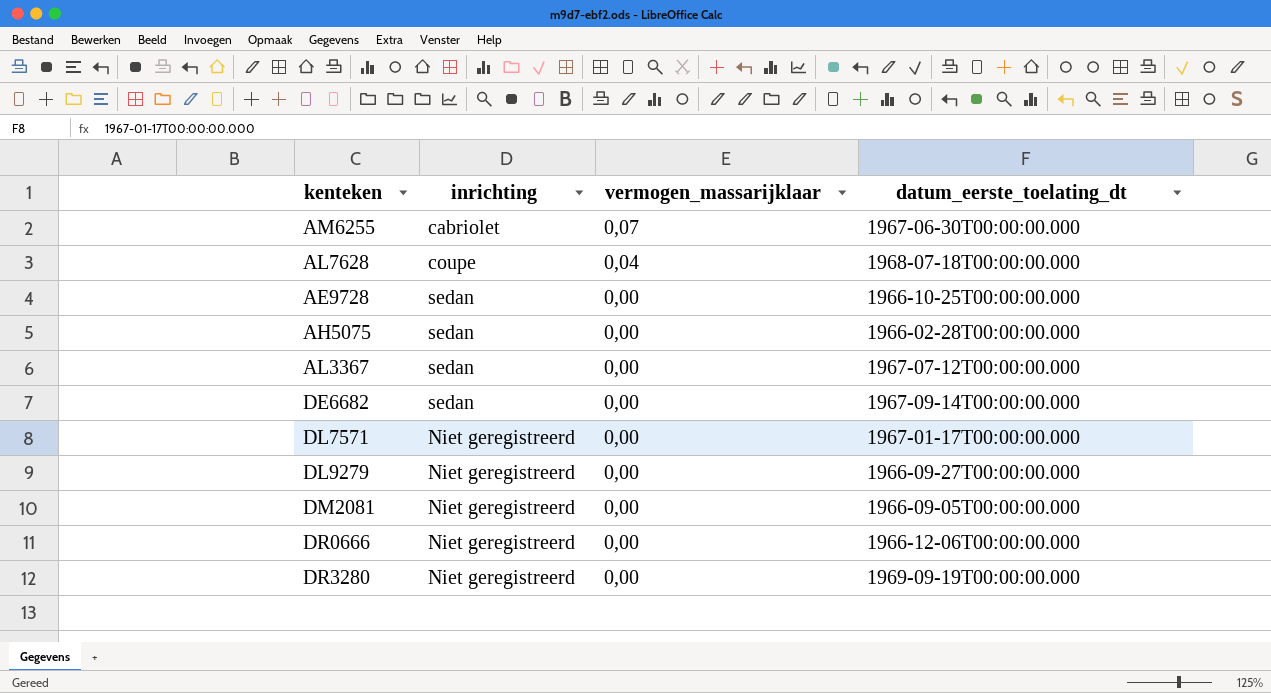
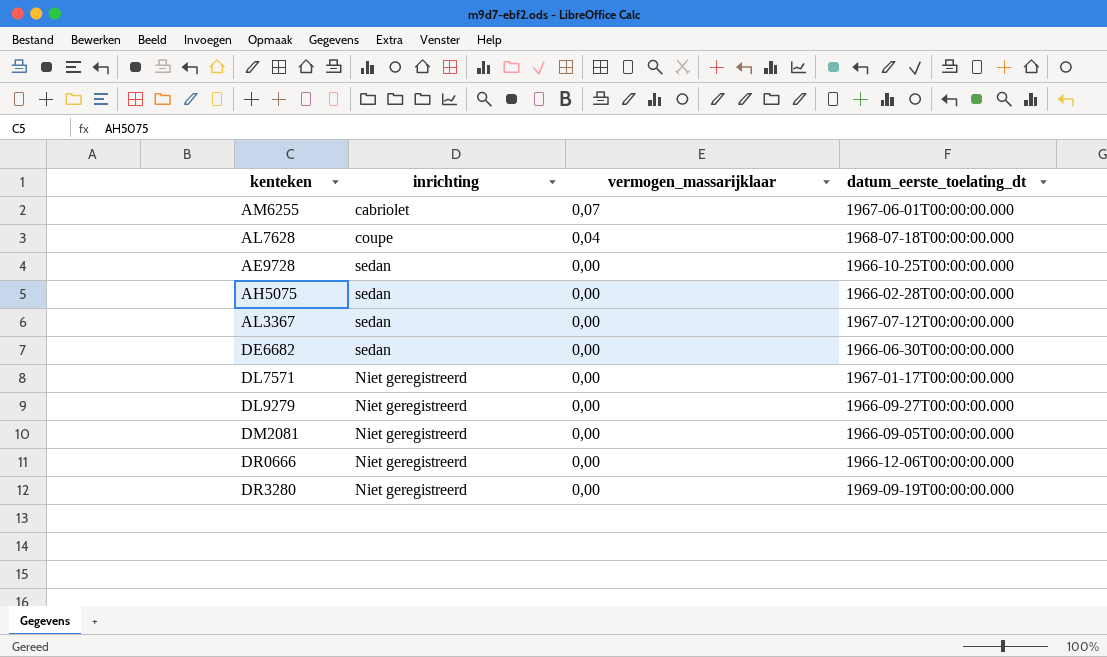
AM6255 | datum_eerste_toelating_dt: 1967-06-30T00:00:00.000 -> 1967-06-01T00:00:00.000
DE6682 | datum_eerste_toelating_dt: 1967-09-14T00:00:00.000 -> 1966-06-30T00:00:00.000

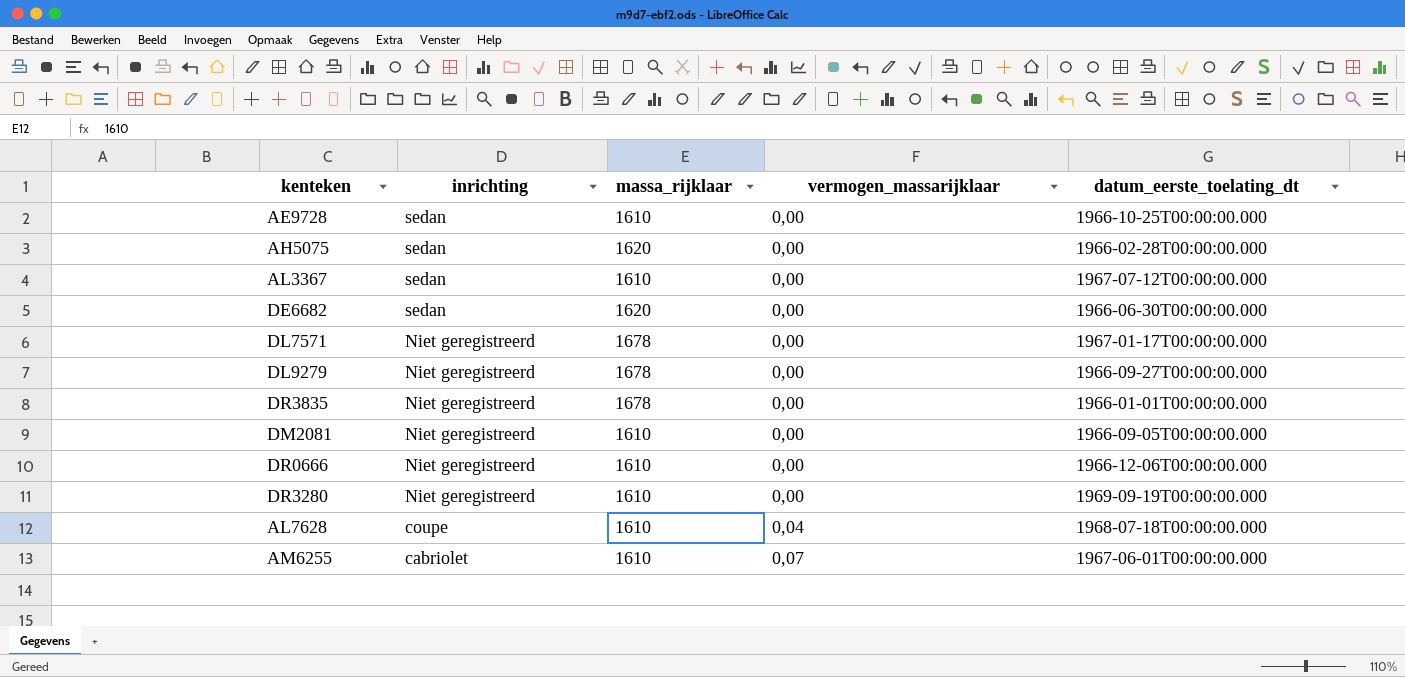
row order: vermogen_massarijklaar descending -> inrichting descending
column massa_rijklaar | position: none -> 3
row DR3835: none -> Niet geregistreerd | 1678 | 0,00 | 1966-01-01T00:00:00.000

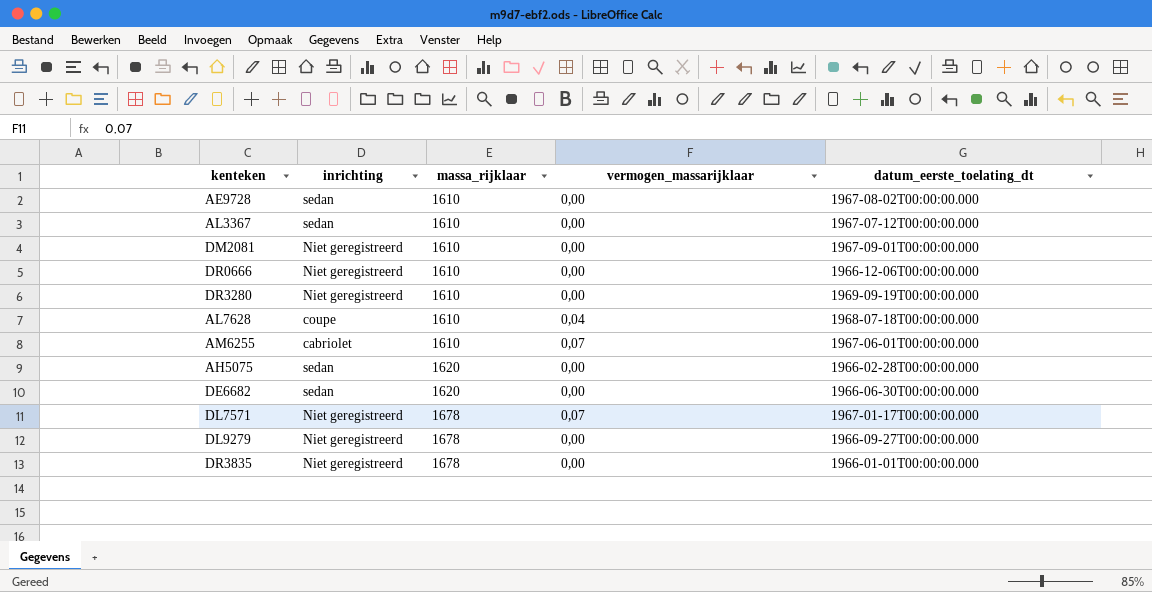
row order: inrichting descending -> massa_rijklaar ascending
AE9728 | datum_eerste_toelating_dt: 1966-10-25T00:00:00.000 -> 1967-08-02T00:00:00.000
DM2081 | datum_eerste_toelating_dt: 1966-09-05T00:00:00.000 -> 1967-09-01T00:00:00.000
DL7571 | vermogen_massarijklaar: 0,00 -> 0,07

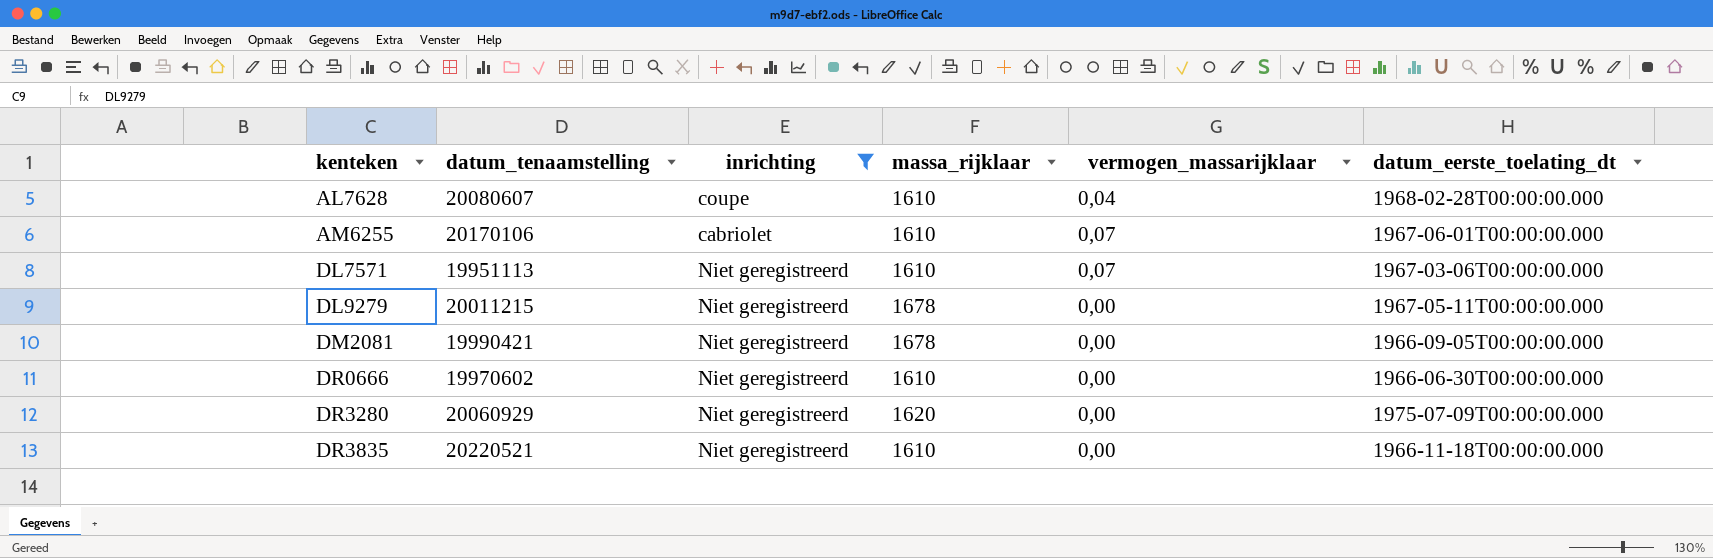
filter: none -> inrichting != sedan
row order: massa_rijklaar ascending -> kenteken ascending
column datum_tenaamstelling | position: none -> 2
AL7628 | datum_eerste_toelating_dt: 1968-07-18T00:00:00.000 -> 1968-02-28T00:00:00.000
DL7571 | massa_rijklaar: 1678 -> 1610
DL7571 | datum_eerste_toelating_dt: 1967-01-17T00:00:00.000 -> 1967-03-06T00:00:00.000
DL9279 | datum_eerste_toelating_dt: 1966-09-27T00:00:00.000 -> 1967-05-11T00:00:00.000
DM2081 | massa_rijklaar: 1610 -> 1678
DM2081 | datum_eerste_toelating_dt: 1967-09-01T00:00:00.000 -> 1966-09-05T00:00:00.000
DR0666 | datum_eerste_toelating_dt: 1966-12-06T00:00:00.000 -> 1966-06-30T00:00:00.000
DR3280 | massa_rijklaar: 1610 -> 1620
DR3280 | datum_eerste_toelating_dt: 1969-09-19T00:00:00.000 -> 1975-07-09T00:00:00.000
DR3835 | massa_rijklaar: 1678 -> 1610
DR3835 | datum_eerste_toelating_dt: 1966-01-01T00:00:00.000 -> 1966-11-18T00:00:00.000

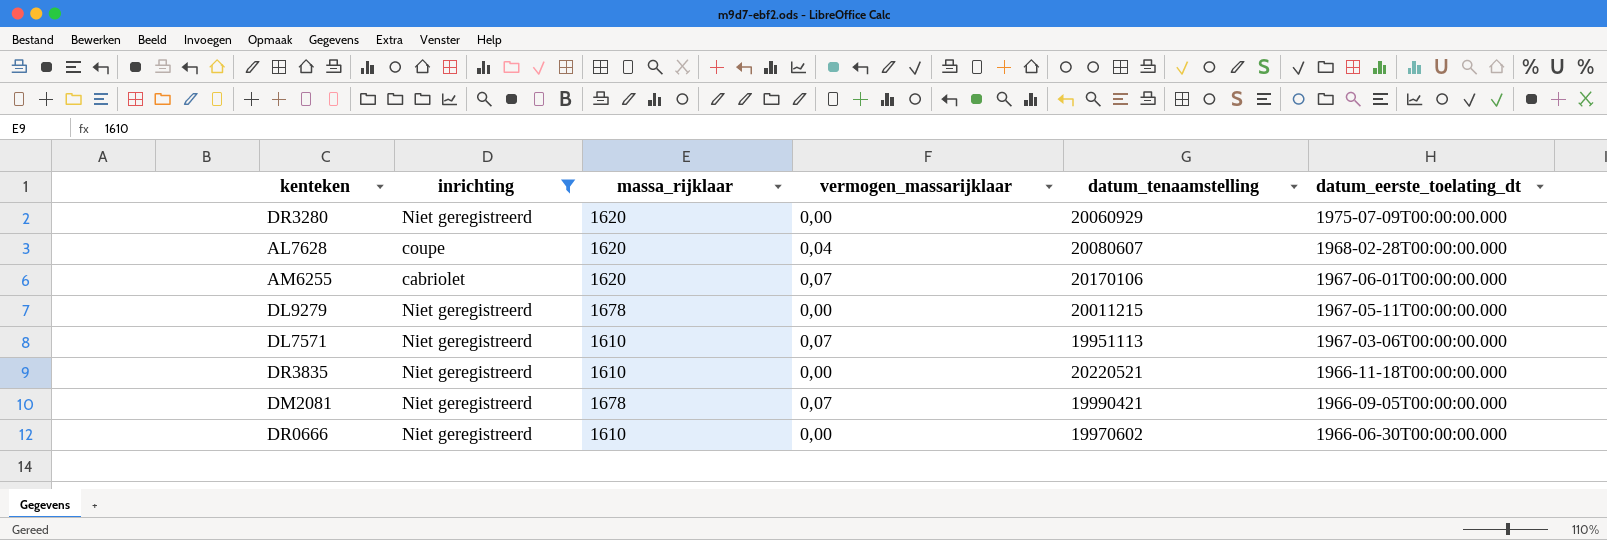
row order: kenteken ascending -> datum_eerste_toelating_dt descending
column datum_tenaamstelling | position: 2 -> 5
AL7628 | massa_rijklaar: 1610 -> 1620
AM6255 | massa_rijklaar: 1610 -> 1620
DM2081 | vermogen_massarijklaar: 0,00 -> 0,07

